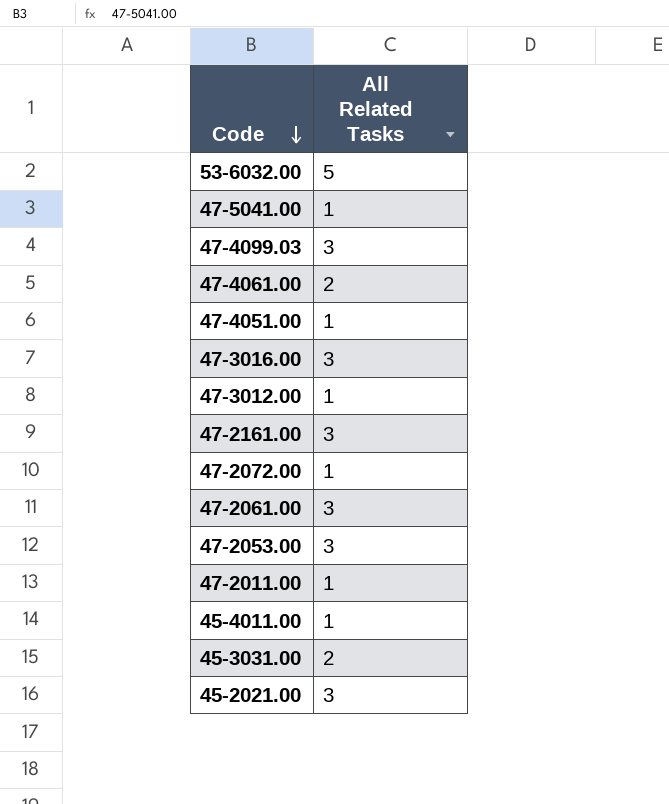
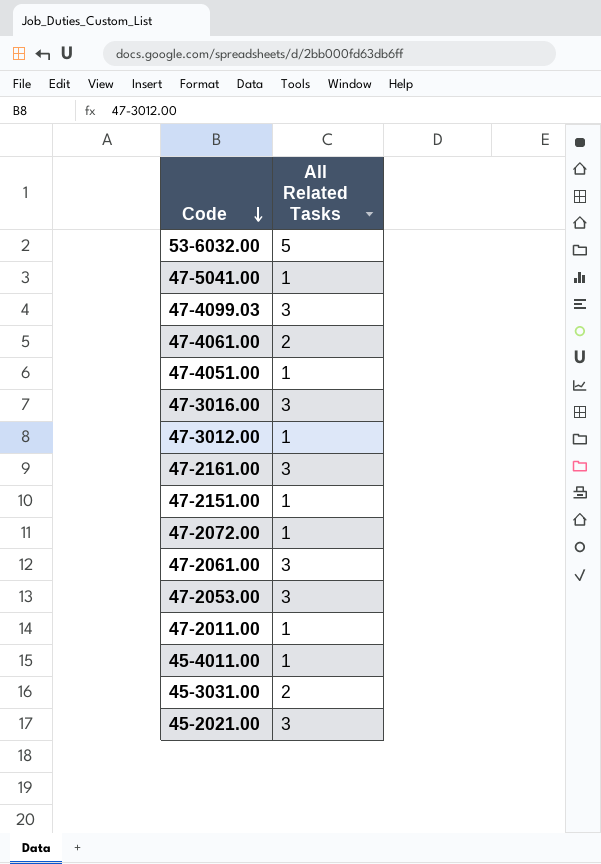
row 47-2151.00: none -> 1

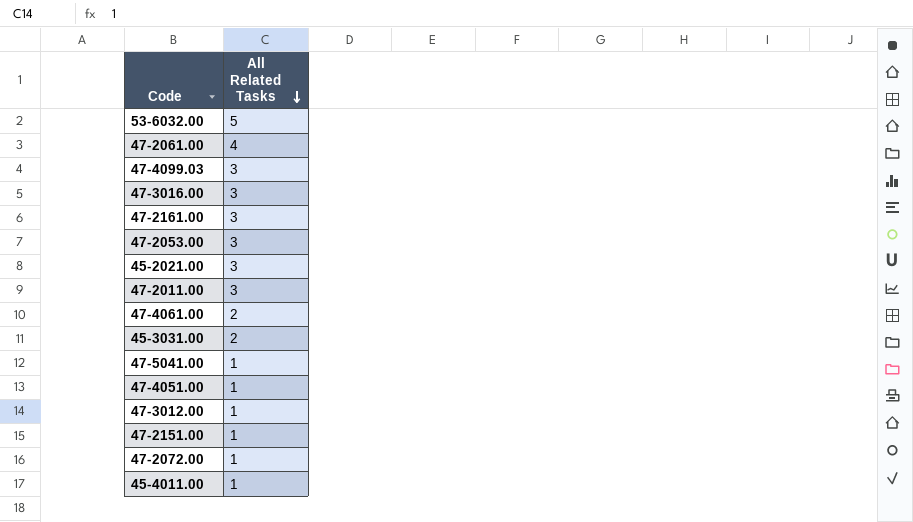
row order: Code descending -> All Related Tasks descending
47-2061.00 | All Related Tasks: 3 -> 4
47-2011.00 | All Related Tasks: 1 -> 3

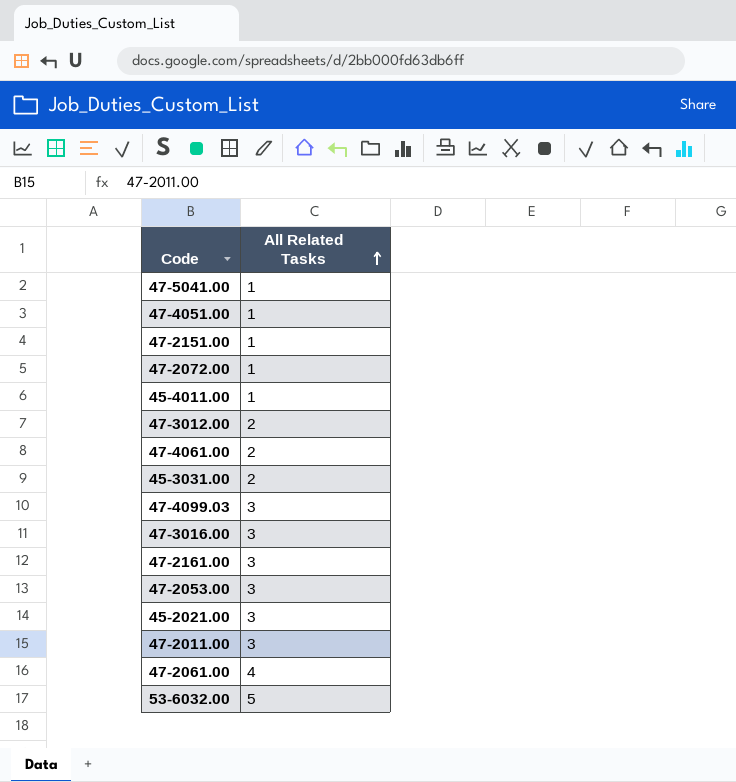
row order: All Related Tasks descending -> All Related Tasks ascending
47-3012.00 | All Related Tasks: 1 -> 2

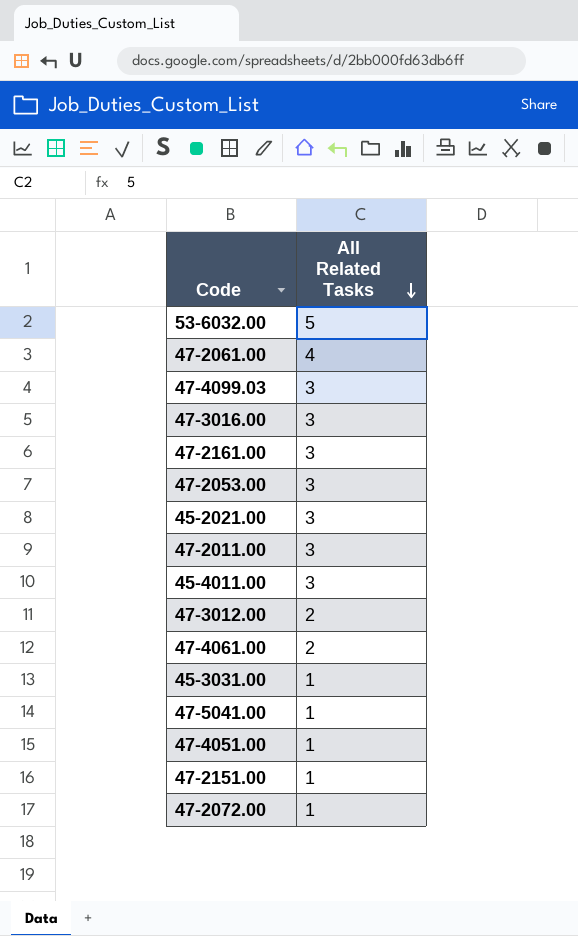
row order: All Related Tasks ascending -> All Related Tasks descending
45-4011.00 | All Related Tasks: 1 -> 3
45-3031.00 | All Related Tasks: 2 -> 1

